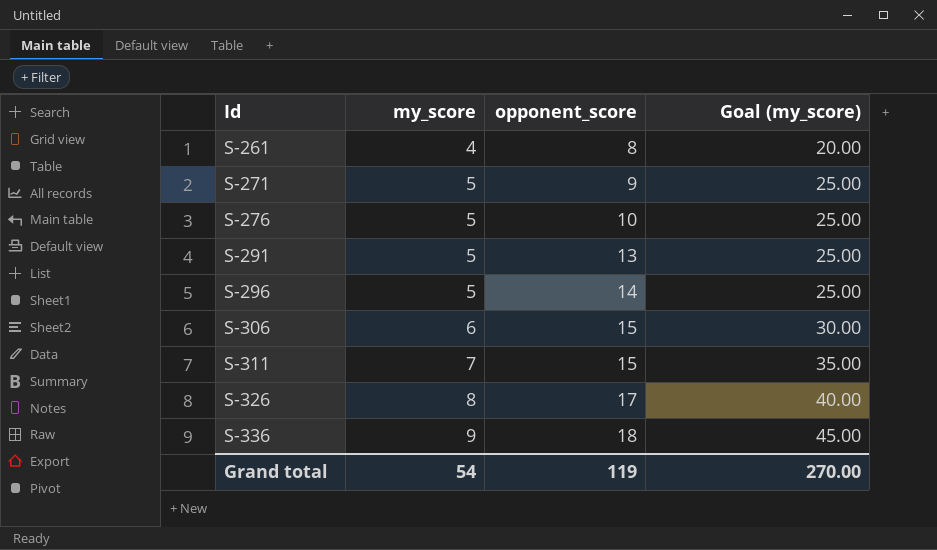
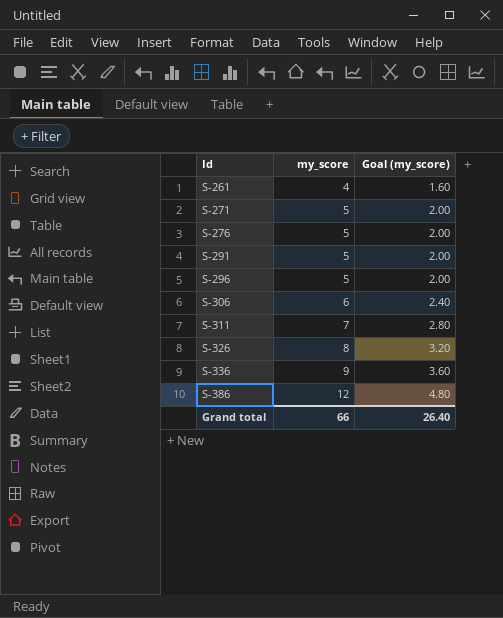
column opponent_score | position: 3 -> none
column Goal (my_score) | formula: [my_score] * 5 -> [my_score] * 0.4
row S-386: none -> 12 | 4.80
Grand total | my_score: 54 -> 66
Grand total | Goal (my_score): 270.00 -> 26.40

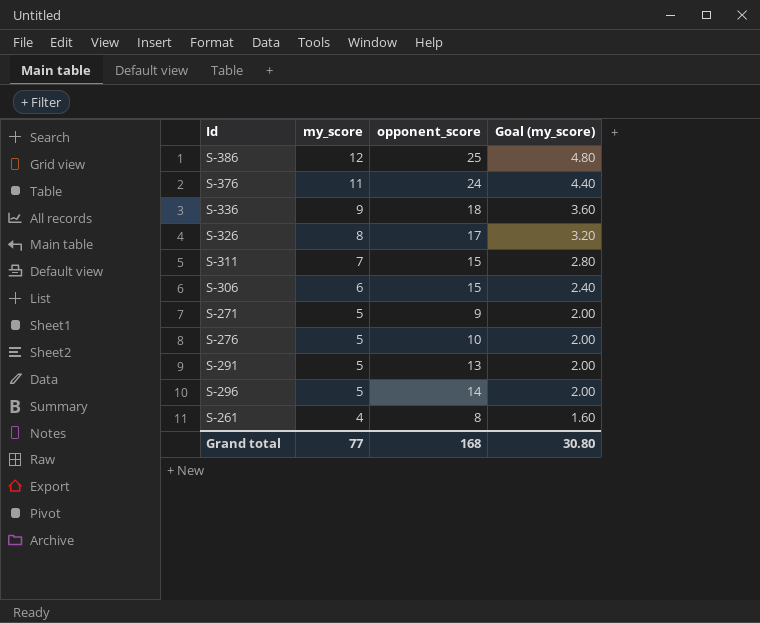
row order: Id ascending -> my_score descending
column opponent_score | position: none -> 3
row S-376: none -> 11 | 24 | 4.40
Grand total | my_score: 66 -> 77
Grand total | Goal (my_score): 26.40 -> 30.80

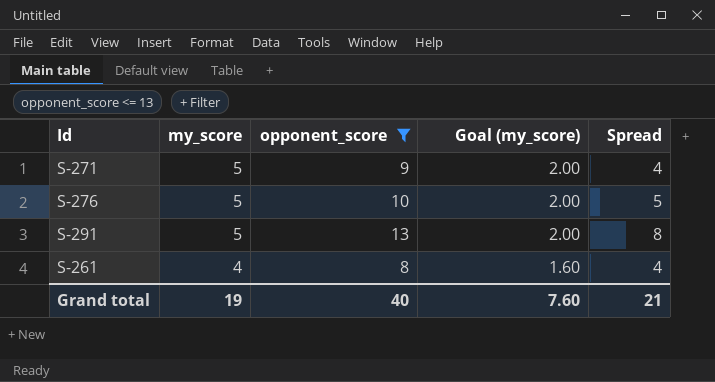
filter: none -> opponent_score <= 13
column Spread | formula: none -> [opponent_score] - [my_score]
Grand total | my_score: 77 -> 19
Grand total | opponent_score: 168 -> 40
Grand total | Goal (my_score): 30.80 -> 7.60

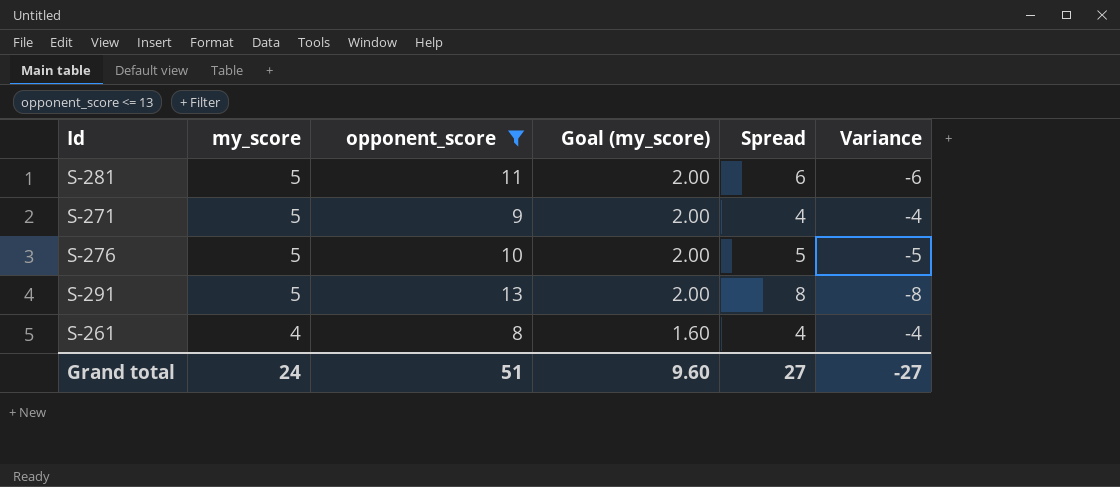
column Variance | formula: none -> [my_score] - [opponent_score]
row S-281: none -> 5 | 11 | 2.00 | 6 | -6
Grand total | my_score: 19 -> 24
Grand total | opponent_score: 40 -> 51
Grand total | Goal (my_score): 7.60 -> 9.60
Grand total | Spread: 21 -> 27

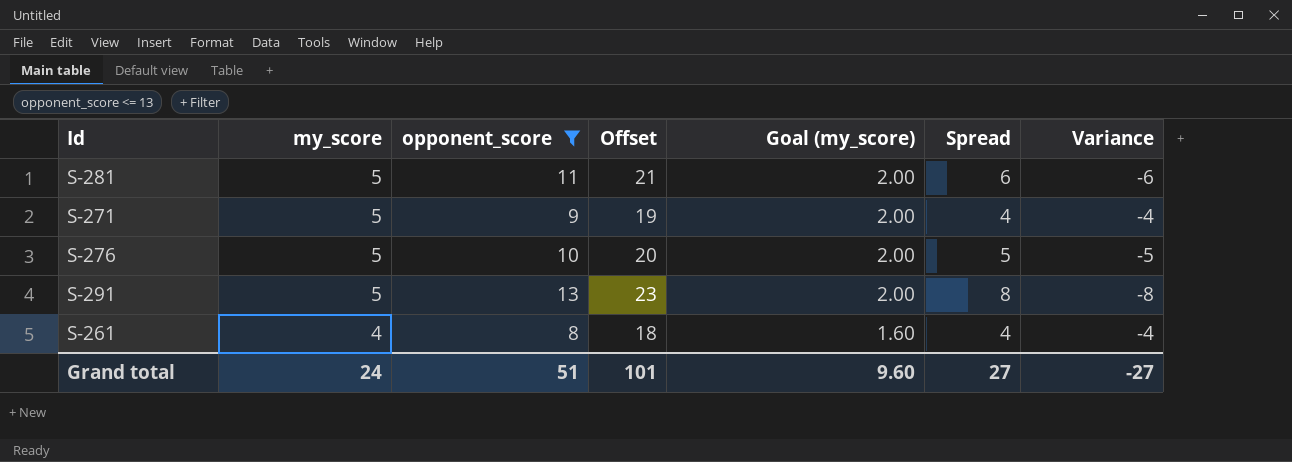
column Offset | formula: none -> [opponent_score] + 10

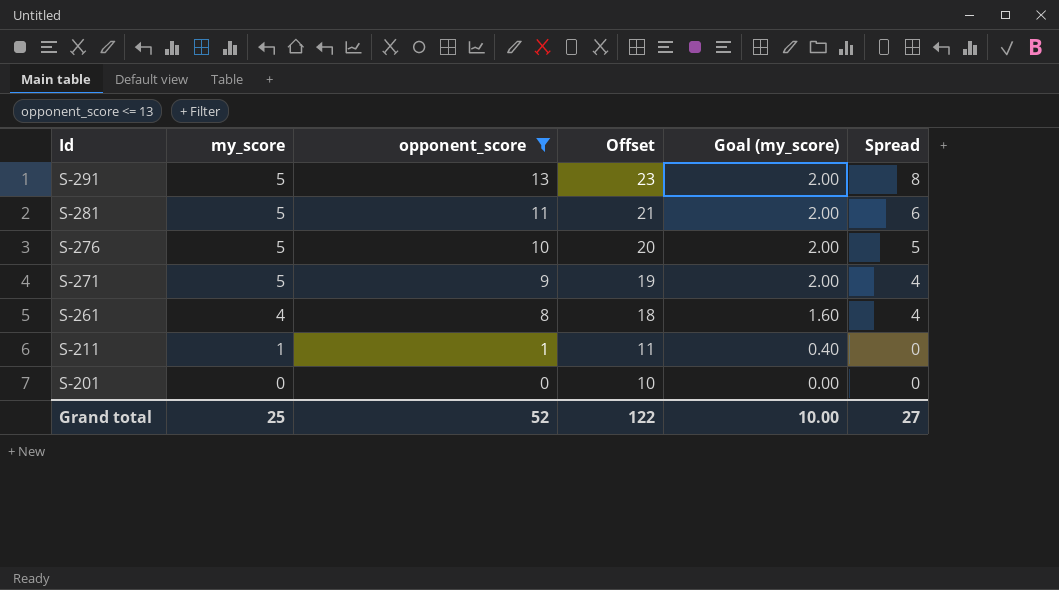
row order: my_score descending -> Id descending
column Variance | formula: [my_score] - [opponent_score] -> none
row S-211: none -> 1 | 1 | 11 | 0.40 | 0
row S-201: none -> 0 | 0 | 10 | 0.00 | 0
Grand total | my_score: 24 -> 25
Grand total | opponent_score: 51 -> 52
Grand total | Offset: 101 -> 122
Grand total | Goal (my_score): 9.60 -> 10.00

